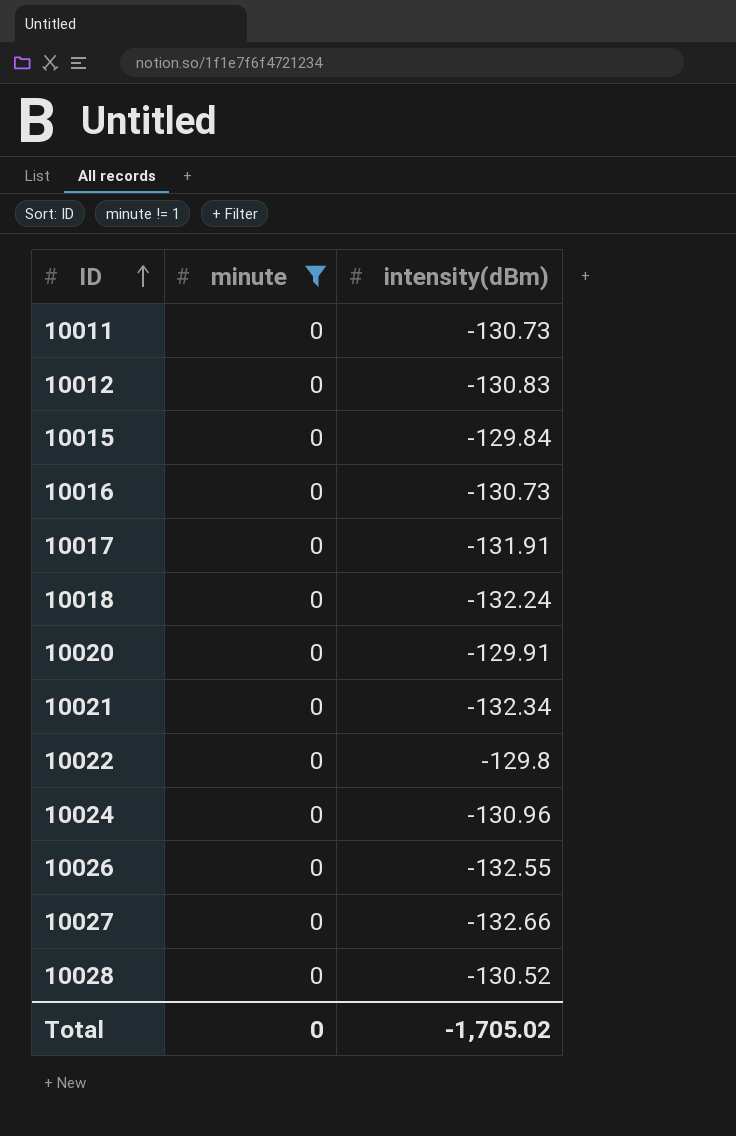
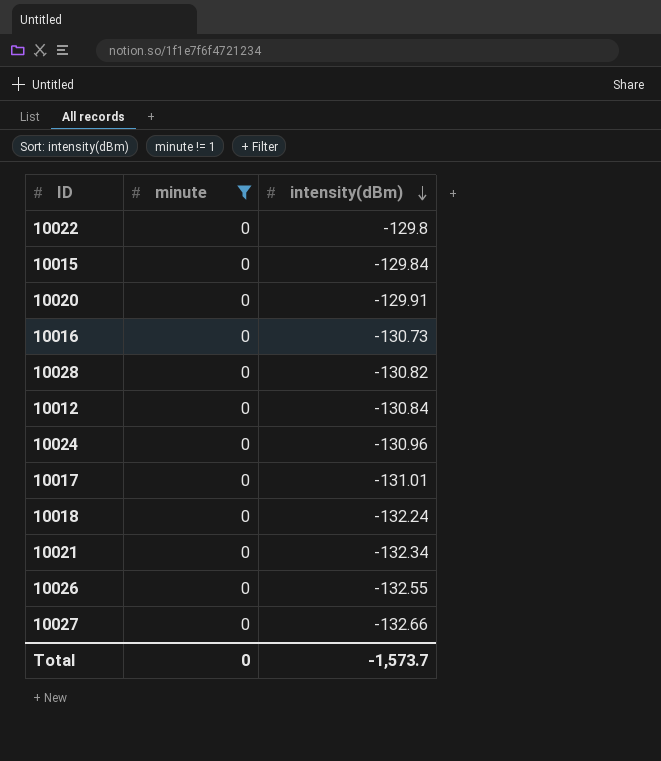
row order: ID ascending -> intensity(dBm) descending
row 10011: 0 | -130.73 -> none
10028 | intensity(dBm): -130.52 -> -130.82
10012 | intensity(dBm): -130.83 -> -130.84
10017 | intensity(dBm): -131.91 -> -131.01
Total | intensity(dBm): -1,705.02 -> -1,573.7

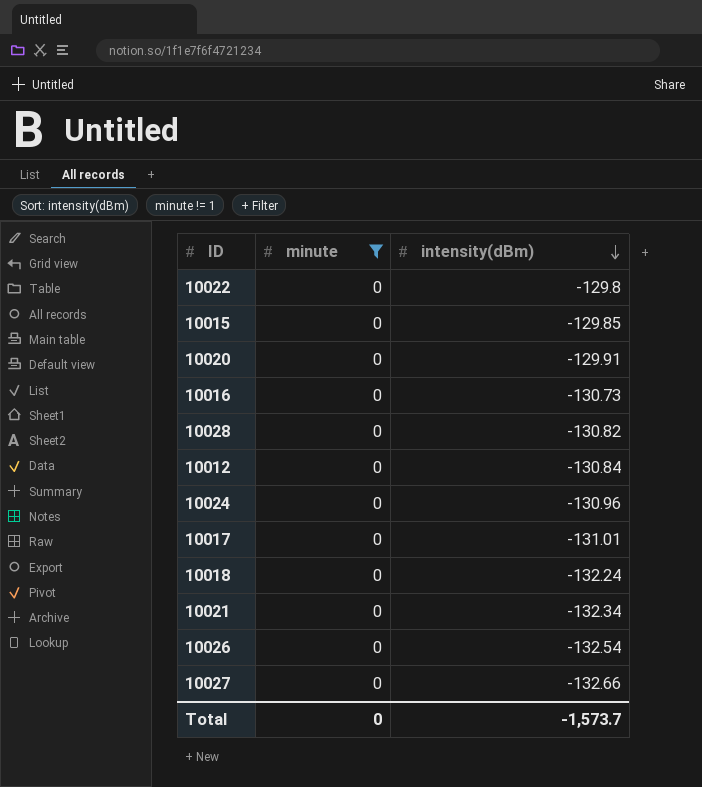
10015 | intensity(dBm): -129.84 -> -129.85
10026 | intensity(dBm): -132.55 -> -132.54

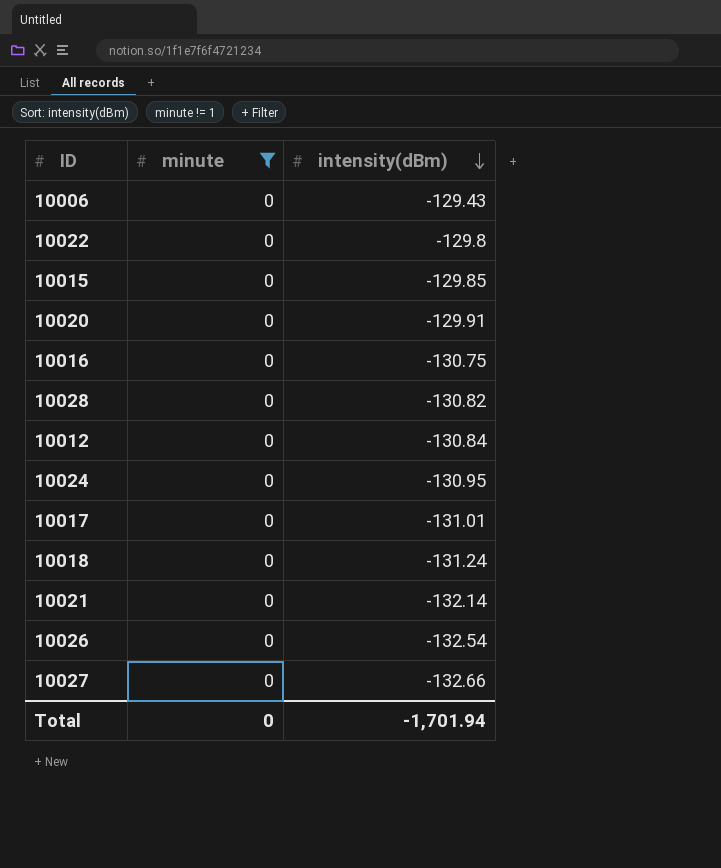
row 10006: none -> 0 | -129.43
10016 | intensity(dBm): -130.73 -> -130.75
10024 | intensity(dBm): -130.96 -> -130.95
10018 | intensity(dBm): -132.24 -> -131.24
10021 | intensity(dBm): -132.34 -> -132.14
Total | intensity(dBm): -1,573.7 -> -1,701.94

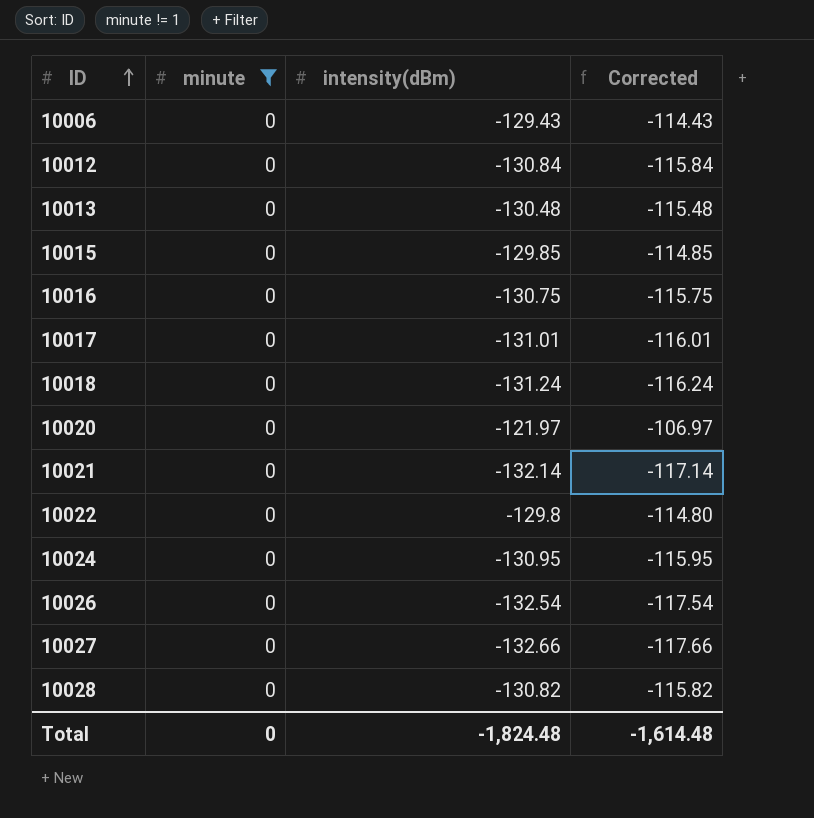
row order: intensity(dBm) descending -> ID ascending
column Corrected | formula: none -> [intensity(dBm)] + 15
row 10013: none -> 0 | -130.48 | -115.48
10020 | intensity(dBm): -129.91 -> -121.97
Total | intensity(dBm): -1,701.94 -> -1,824.48

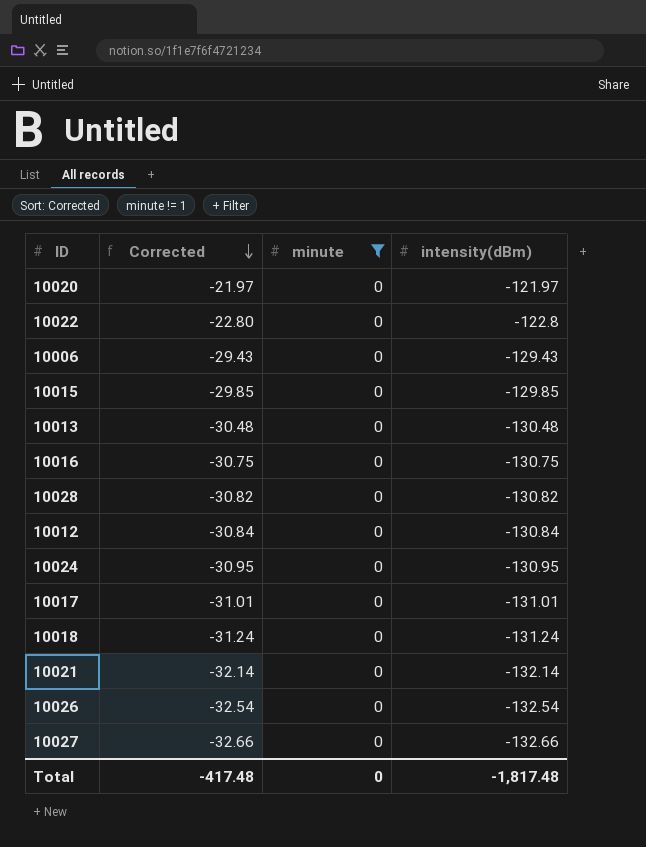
row order: ID ascending -> Corrected descending
column Corrected | formula: [intensity(dBm)] + 15 -> [intensity(dBm)] + 100
column Corrected | position: 4 -> 2
10022 | intensity(dBm): -129.8 -> -122.8
Total | Corrected: -1,614.48 -> -417.48
Total | intensity(dBm): -1,824.48 -> -1,817.48

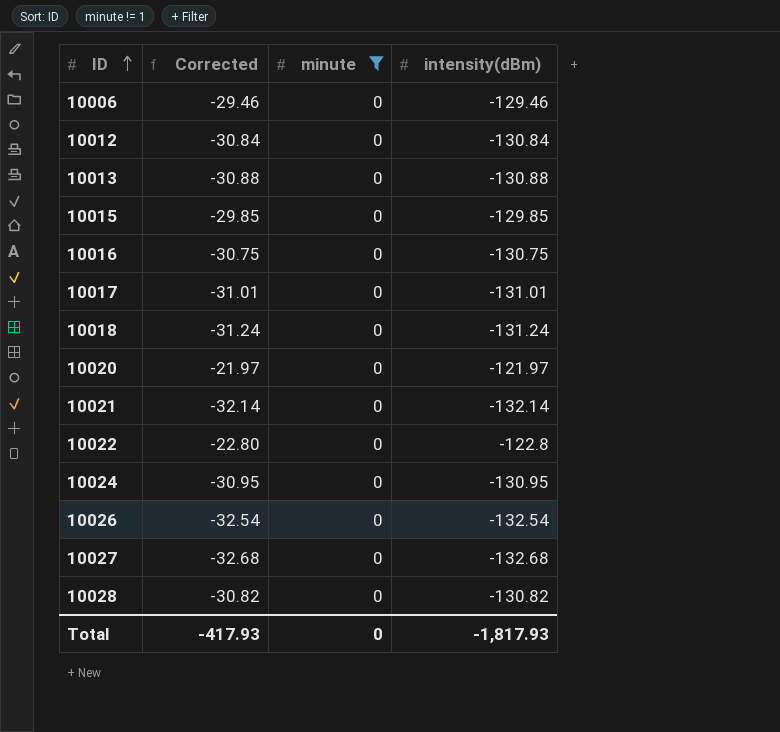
row order: Corrected descending -> ID ascending
10006 | Corrected: -29.43 -> -29.46
10006 | intensity(dBm): -129.43 -> -129.46
10013 | Corrected: -30.48 -> -30.88
10013 | intensity(dBm): -130.48 -> -130.88
10027 | Corrected: -32.66 -> -32.68
10027 | intensity(dBm): -132.66 -> -132.68
Total | Corrected: -417.48 -> -417.93
Total | intensity(dBm): -1,817.48 -> -1,817.93

